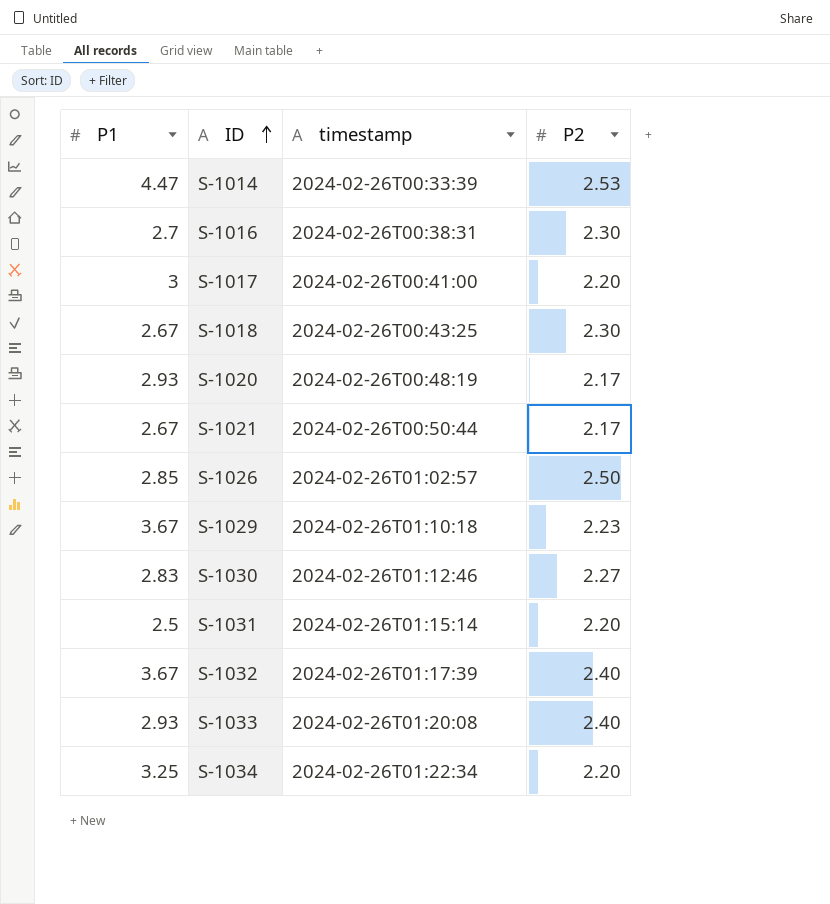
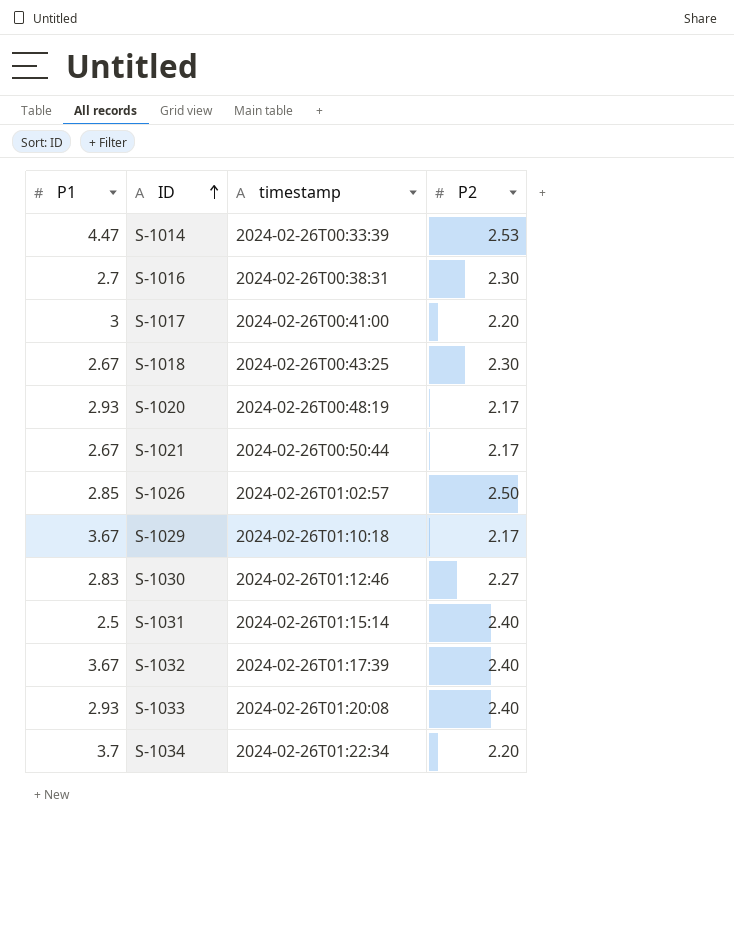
S-1029 | P2: 2.23 -> 2.17
S-1031 | P2: 2.20 -> 2.40
S-1034 | P1: 3.25 -> 3.7

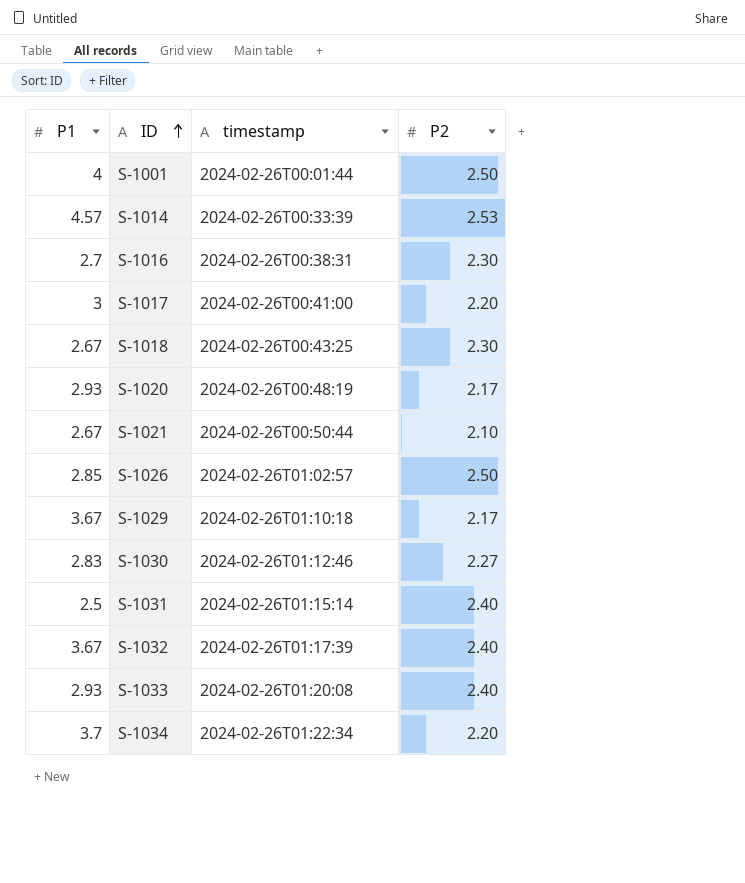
row S-1001: none -> 4 | 2024-02-26T00:01:44 | 2.50
S-1014 | P1: 4.47 -> 4.57
S-1021 | P2: 2.17 -> 2.10

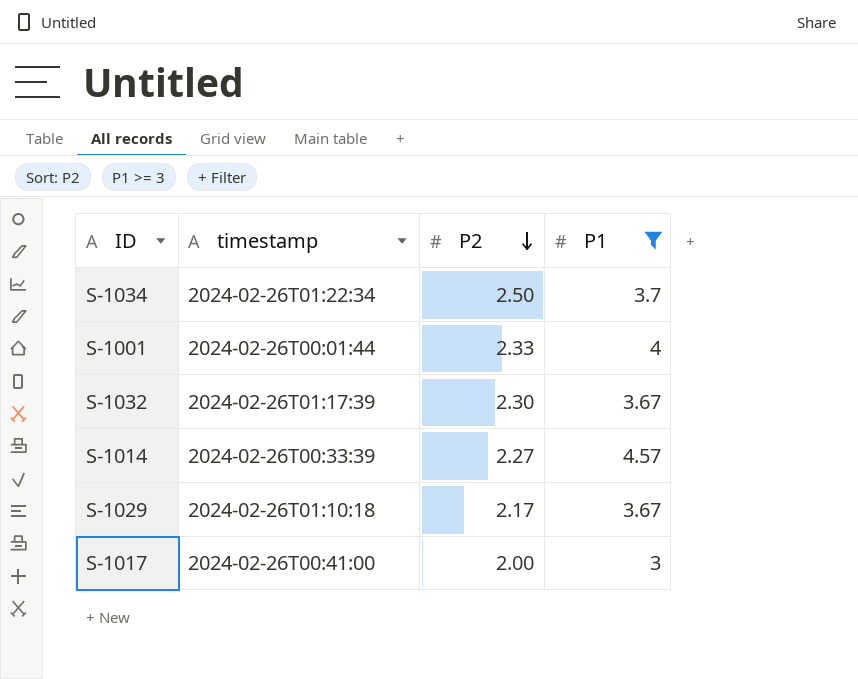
filter: none -> P1 >= 3
row order: ID ascending -> P2 descending
column P1 | position: 1 -> 4
S-1034 | P2: 2.20 -> 2.50
S-1001 | P2: 2.50 -> 2.33
S-1032 | P2: 2.40 -> 2.30
S-1014 | P2: 2.53 -> 2.27
S-1017 | P2: 2.20 -> 2.00

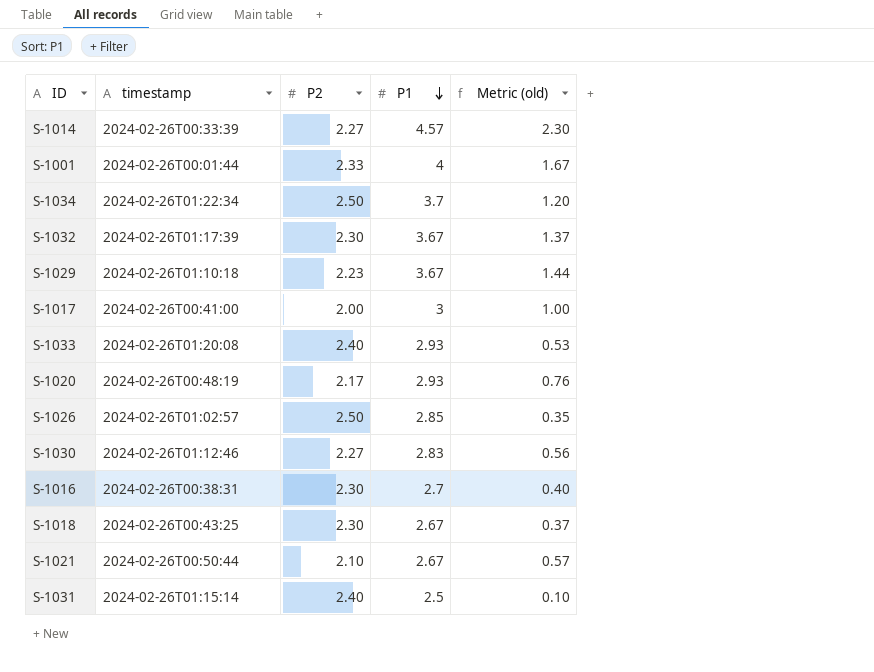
filter: P1 >= 3 -> none
row order: P2 descending -> P1 descending
column Metric (old) | formula: none -> [P1] - [P2]
S-1029 | P2: 2.17 -> 2.23

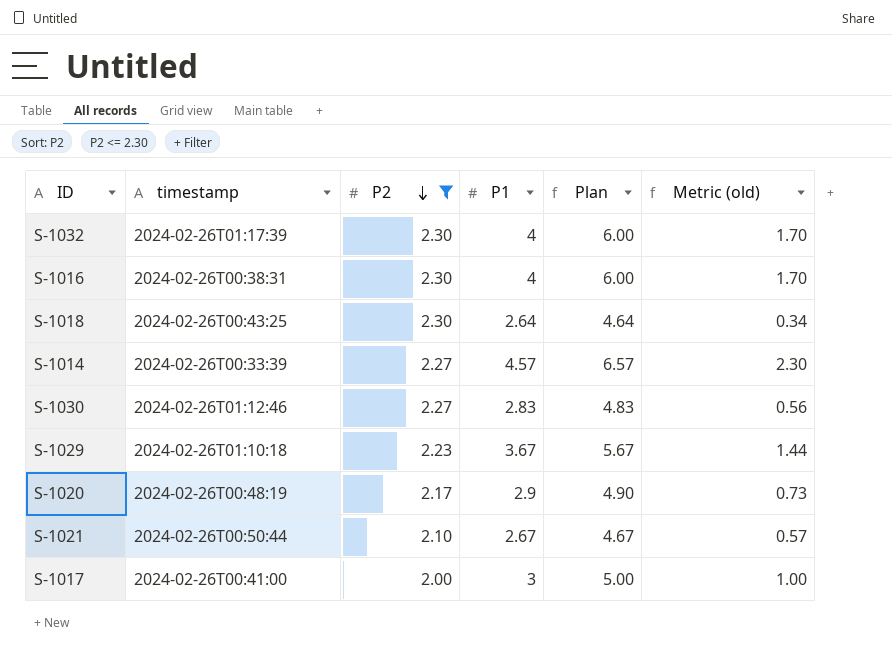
filter: none -> P2 <= 2.30
row order: P1 descending -> P2 descending
column Plan | formula: none -> [P1] + 2
S-1032 | P1: 3.67 -> 4
S-1032 | Metric (old): 1.37 -> 1.70
S-1016 | P1: 2.7 -> 4
S-1016 | Metric (old): 0.40 -> 1.70
S-1018 | P1: 2.67 -> 2.64
S-1018 | Metric (old): 0.37 -> 0.34
S-1020 | P1: 2.93 -> 2.9
S-1020 | Metric (old): 0.76 -> 0.73

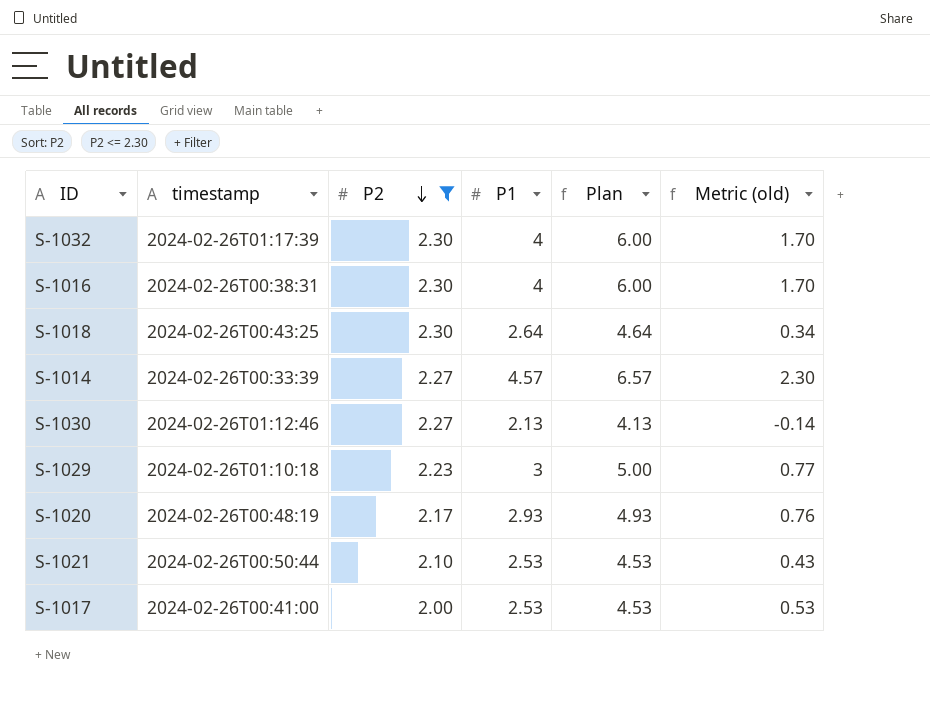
S-1030 | P1: 2.83 -> 2.13
S-1030 | Plan: 4.83 -> 4.13
S-1030 | Metric (old): 0.56 -> -0.14
S-1029 | P1: 3.67 -> 3
S-1029 | Plan: 5.67 -> 5.00
S-1029 | Metric (old): 1.44 -> 0.77
S-1020 | P1: 2.9 -> 2.93
S-1020 | Plan: 4.90 -> 4.93
S-1020 | Metric (old): 0.73 -> 0.76
S-1021 | P1: 2.67 -> 2.53
S-1021 | Plan: 4.67 -> 4.53
S-1021 | Metric (old): 0.57 -> 0.43
S-1017 | P1: 3 -> 2.53
S-1017 | Plan: 5.00 -> 4.53
S-1017 | Metric (old): 1.00 -> 0.53

